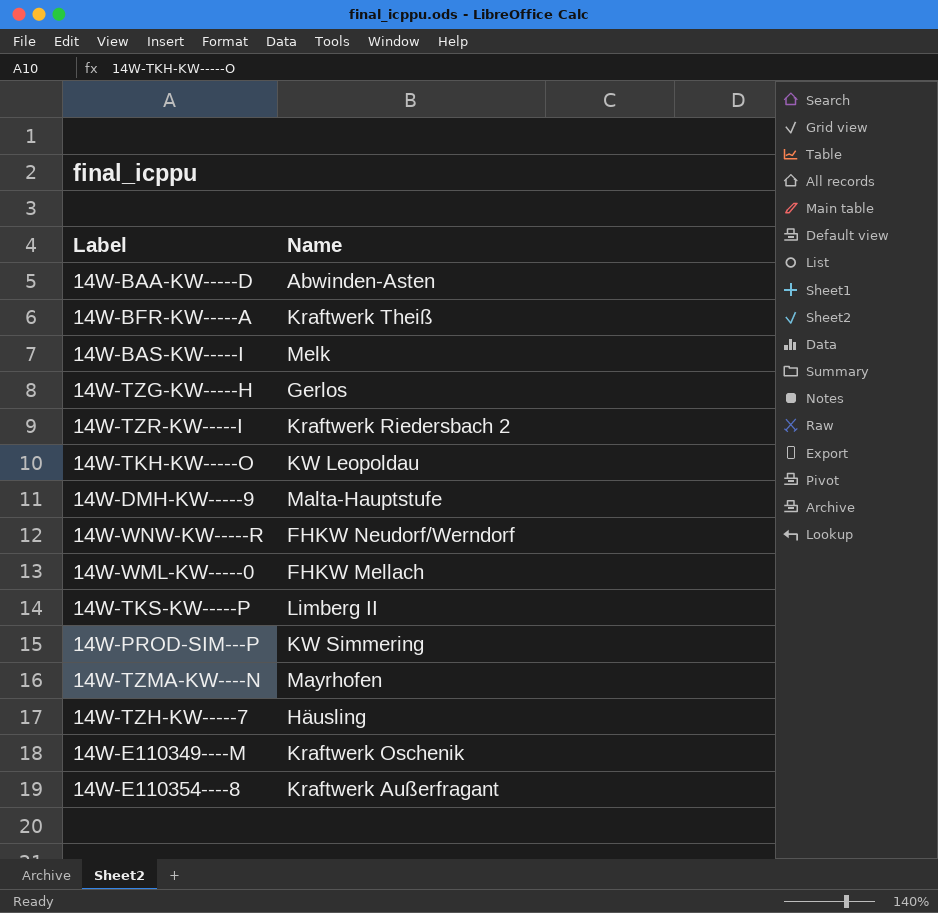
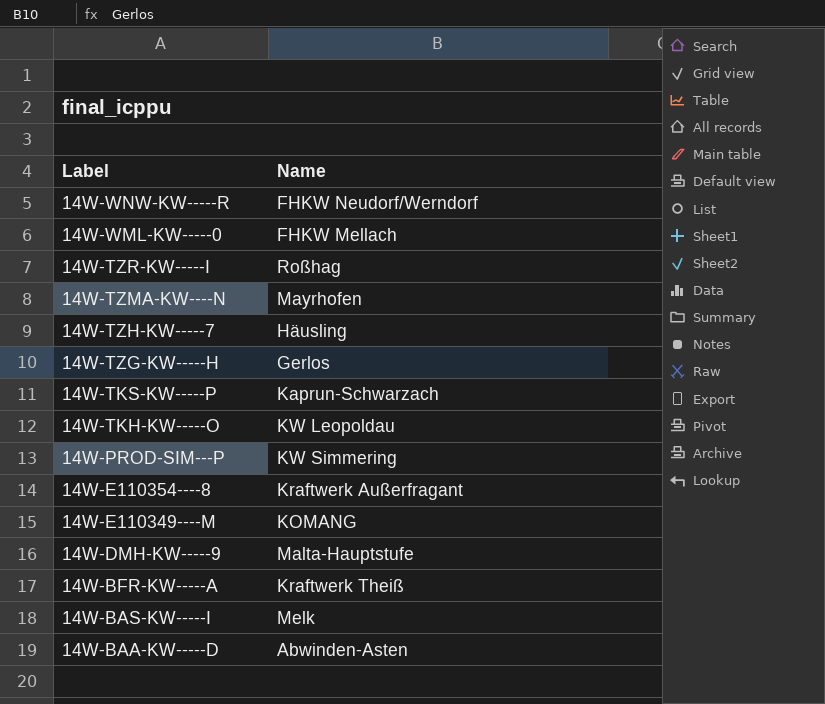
row order: none -> Label descending
14W-TZR-KW-----I | Name: Kraftwerk Riedersbach 2 -> Roßhag
14W-TKS-KW-----P | Name: Limberg II -> Kaprun-Schwarzach
14W-E110349----M | Name: Kraftwerk Oschenik -> KOMANG

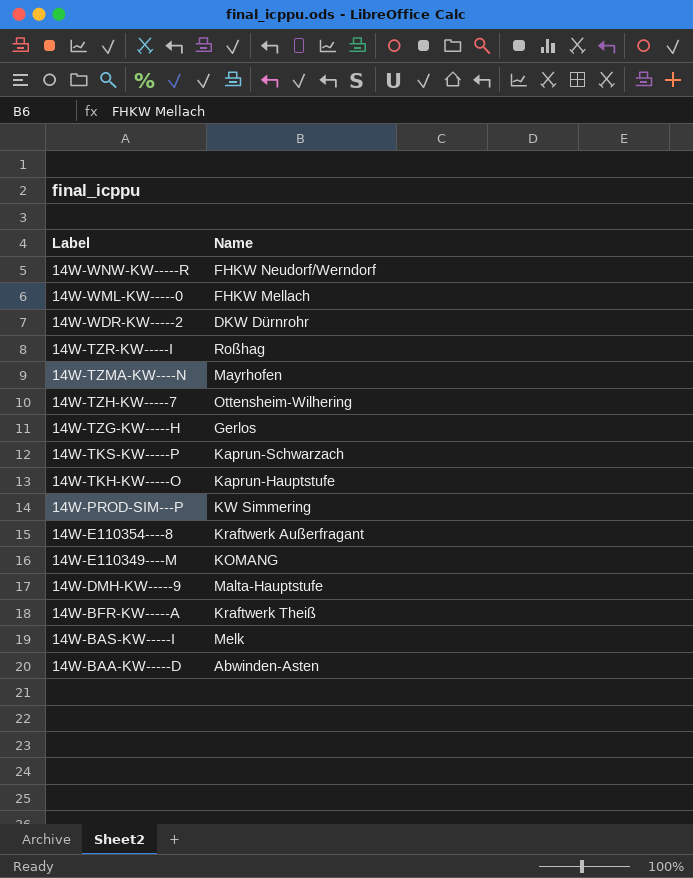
row 14W-WDR-KW-----2: none -> DKW Dürnrohr
14W-TZH-KW-----7 | Name: Häusling -> Ottensheim-Wilhering
14W-TKH-KW-----O | Name: KW Leopoldau -> Kaprun-Hauptstufe

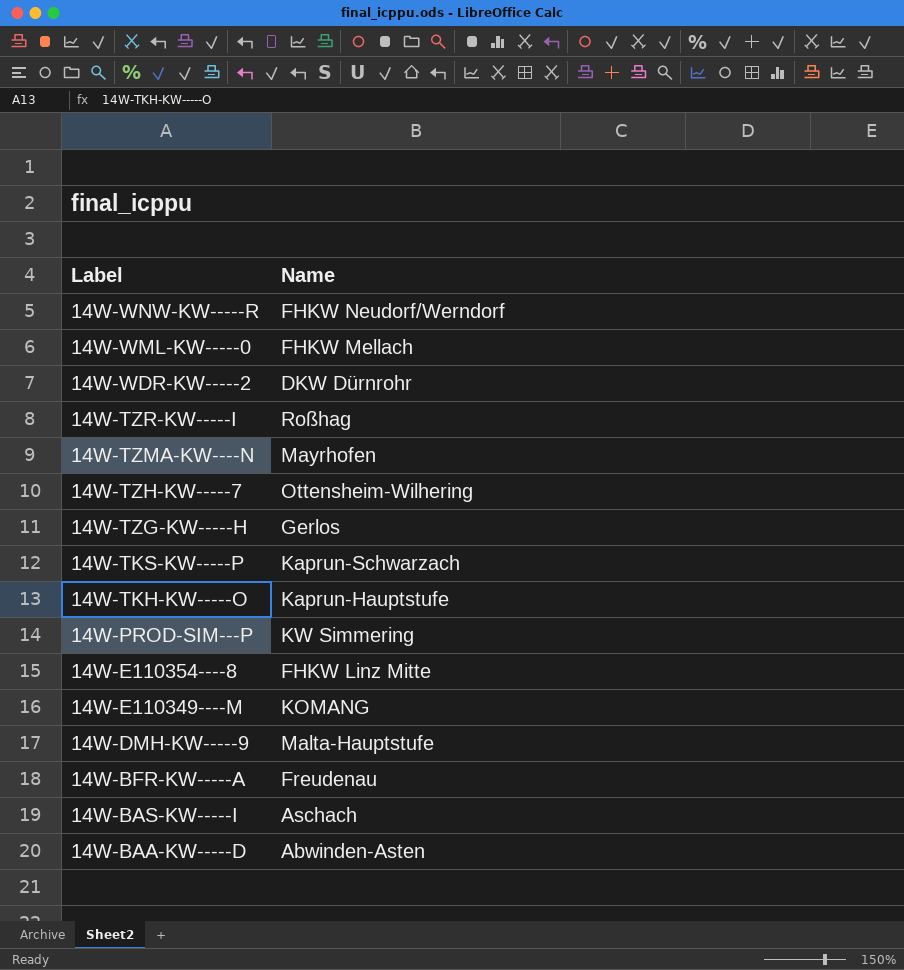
14W-E110354----8 | Name: Kraftwerk Außerfragant -> FHKW Linz Mitte
14W-BFR-KW-----A | Name: Kraftwerk Theiß -> Freudenau
14W-BAS-KW-----I | Name: Melk -> Aschach

